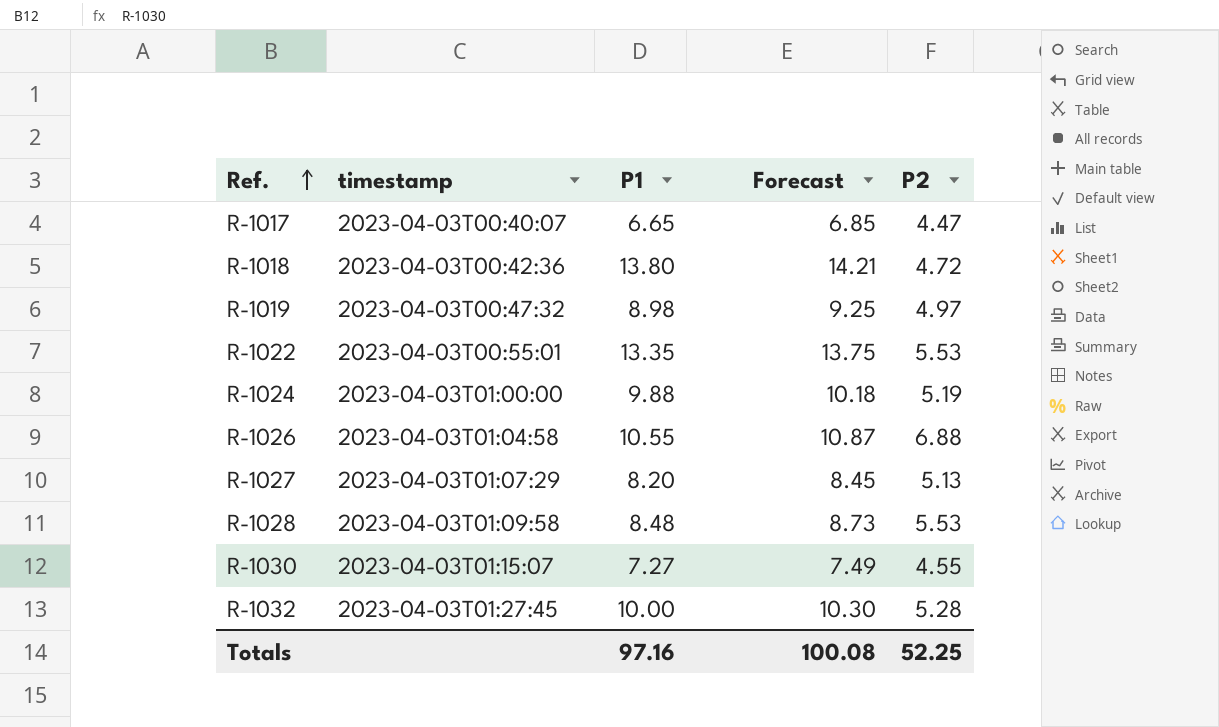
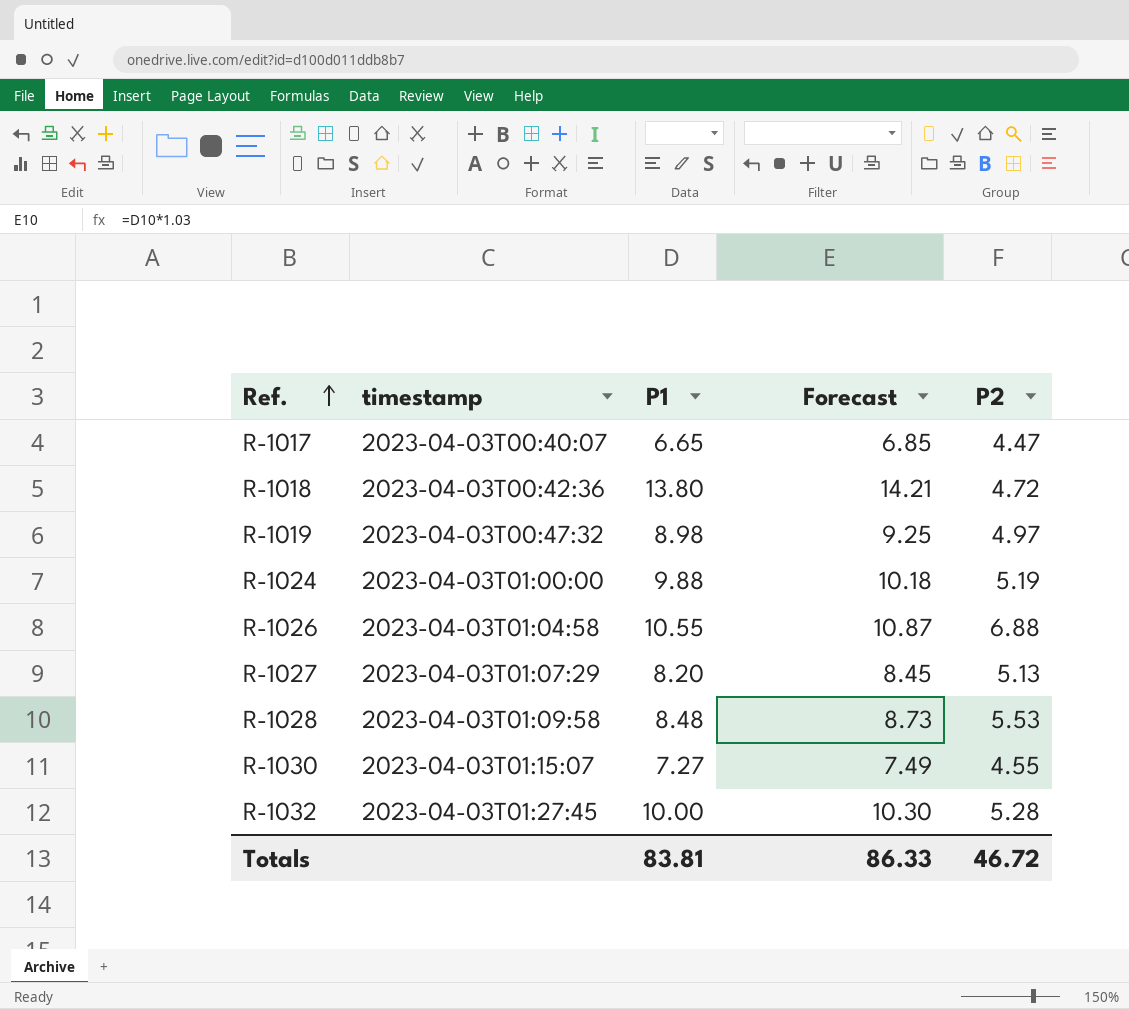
row R-1022: 2023-04-03T00:55:01 | 13.35 | 13.75 | 5.53 -> none
Totals | P1: 97.16 -> 83.81
Totals | Forecast: 100.08 -> 86.33
Totals | P2: 52.25 -> 46.72

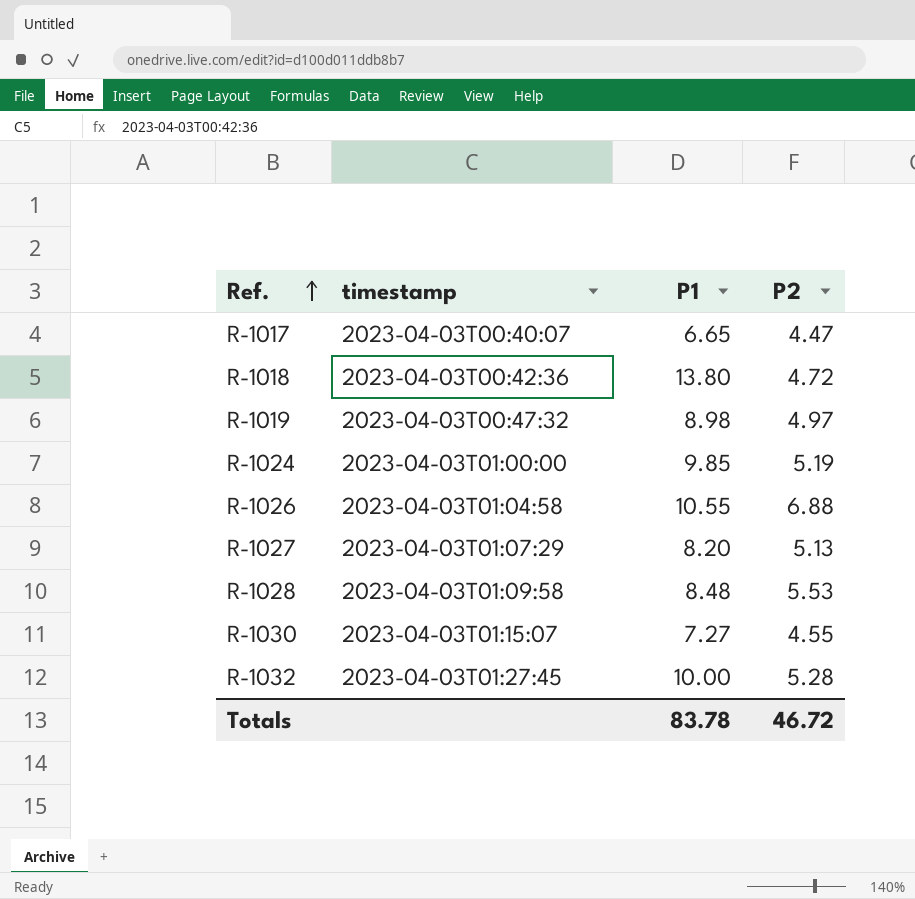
column Forecast | formula: [P1] * 1.03 -> none
R-1024 | P1: 9.88 -> 9.85
Totals | P1: 83.81 -> 83.78

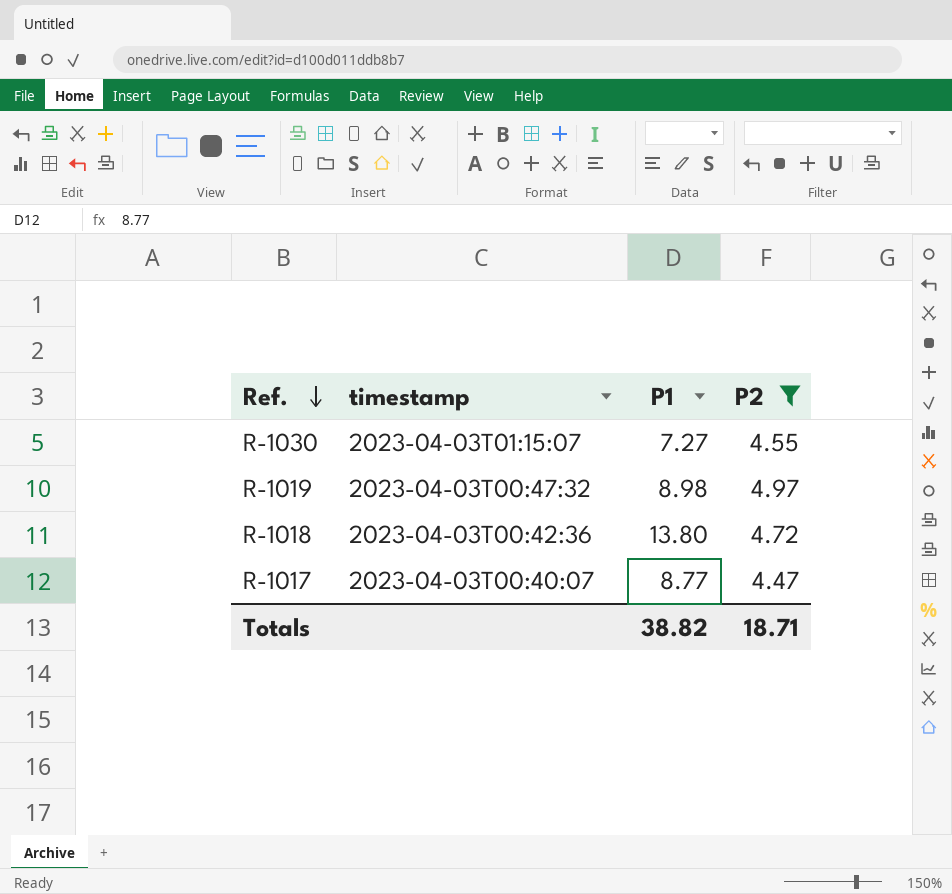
filter: none -> P2 <= 4.97
row order: Ref. ascending -> Ref. descending
R-1017 | P1: 6.65 -> 8.77
Totals | P1: 83.78 -> 38.82
Totals | P2: 46.72 -> 18.71

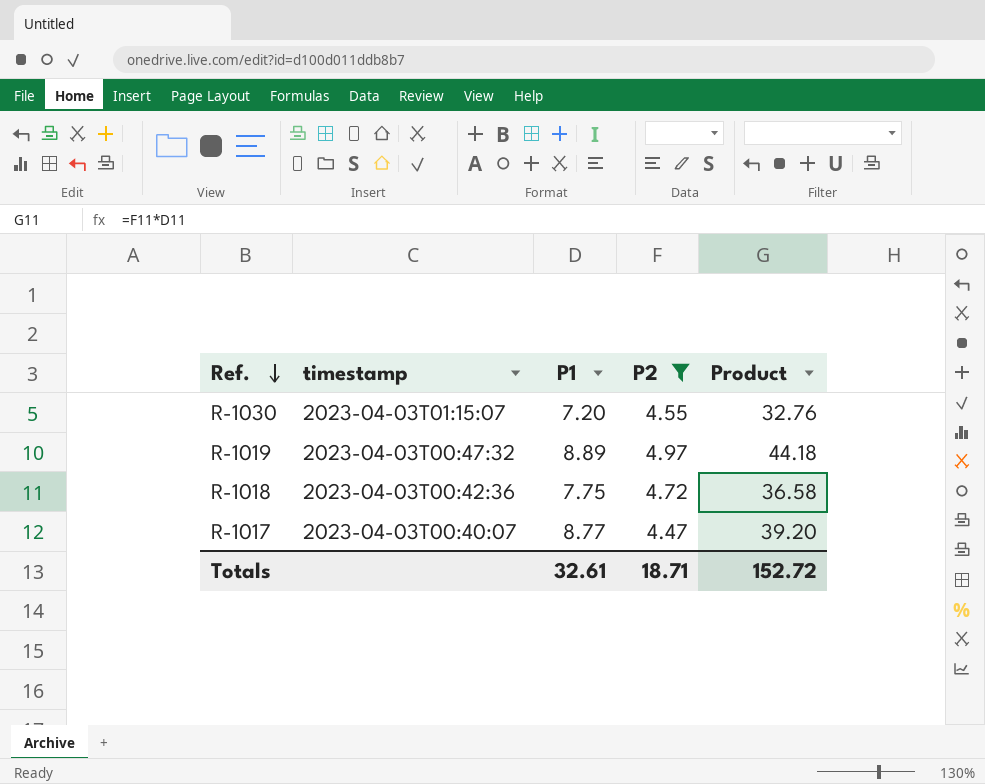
column Product | formula: none -> [P1] * [P2]
R-1030 | P1: 7.27 -> 7.20
R-1019 | P1: 8.98 -> 8.89
R-1018 | P1: 13.80 -> 7.75
Totals | P1: 38.82 -> 32.61

